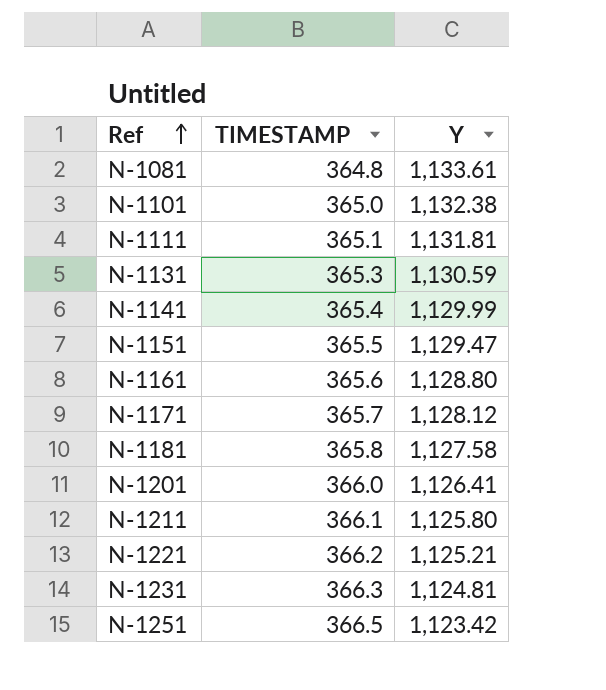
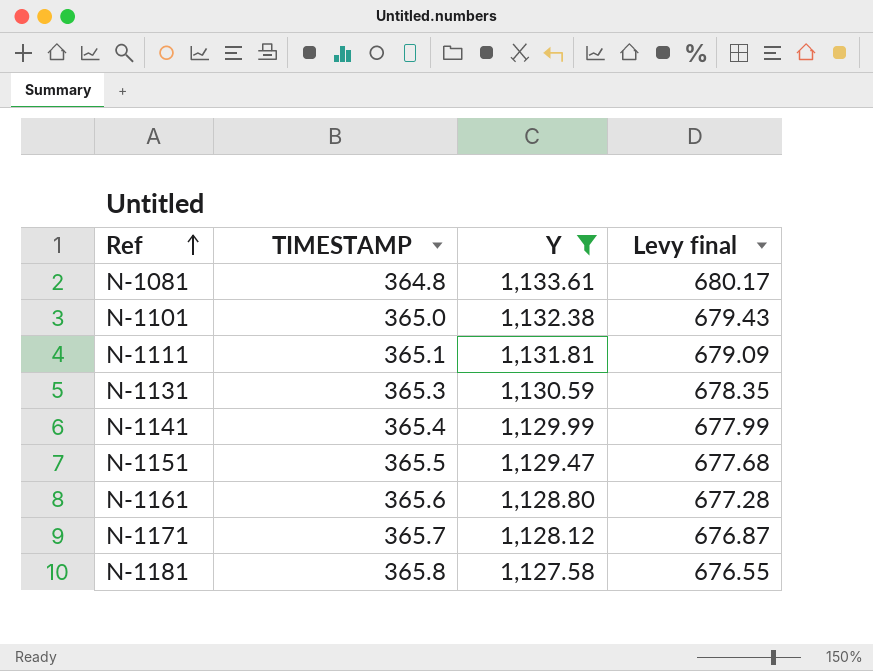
filter: none -> Y >= 1,127.58
column Levy final | formula: none -> [Y] * 0.6

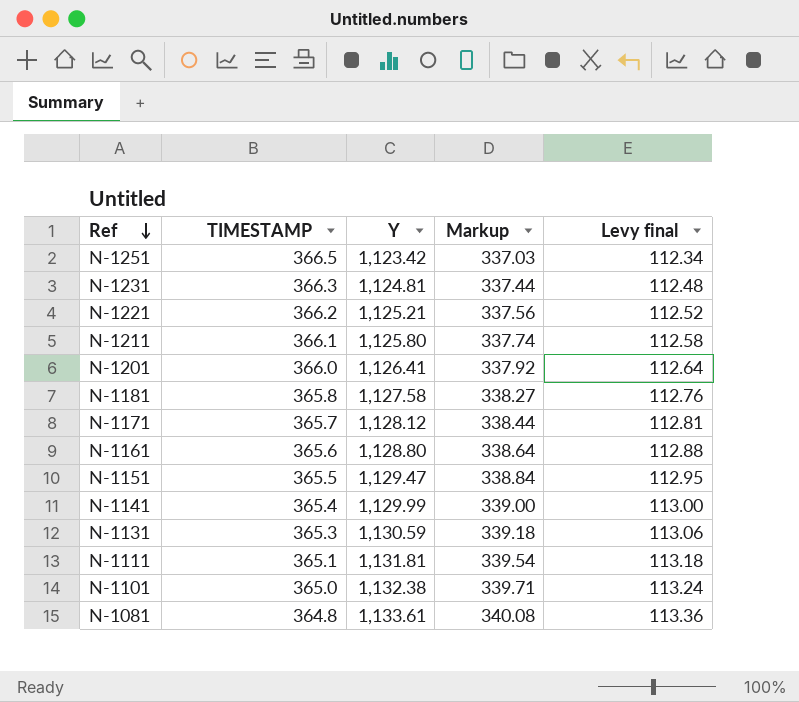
filter: Y >= 1,127.58 -> none
row order: Ref ascending -> Ref descending
column Markup | formula: none -> [Y] * 0.3
column Levy final | formula: [Y] * 0.6 -> [Y] * 0.1

